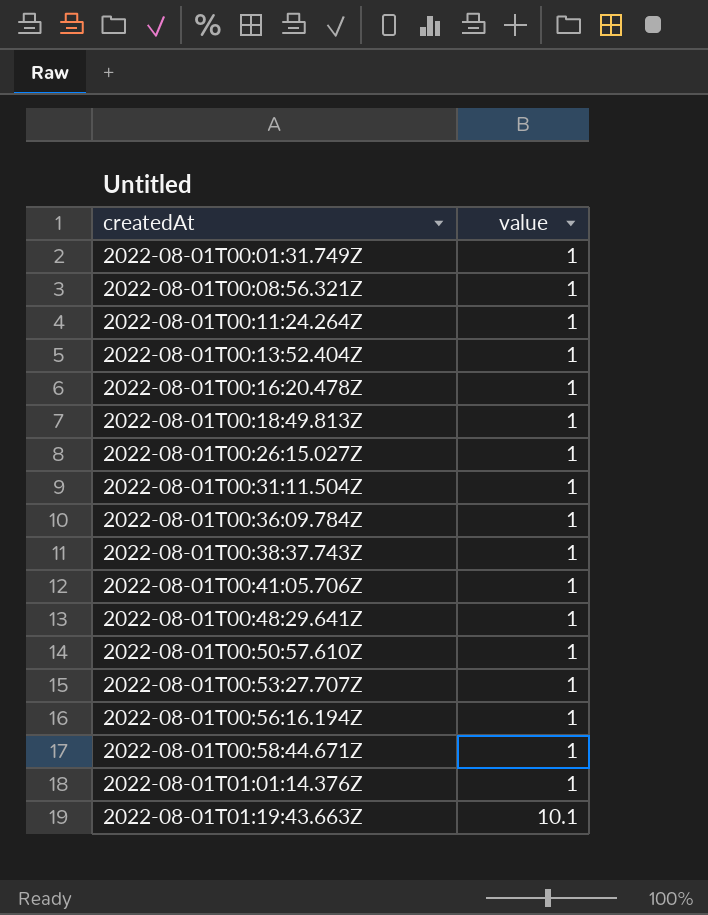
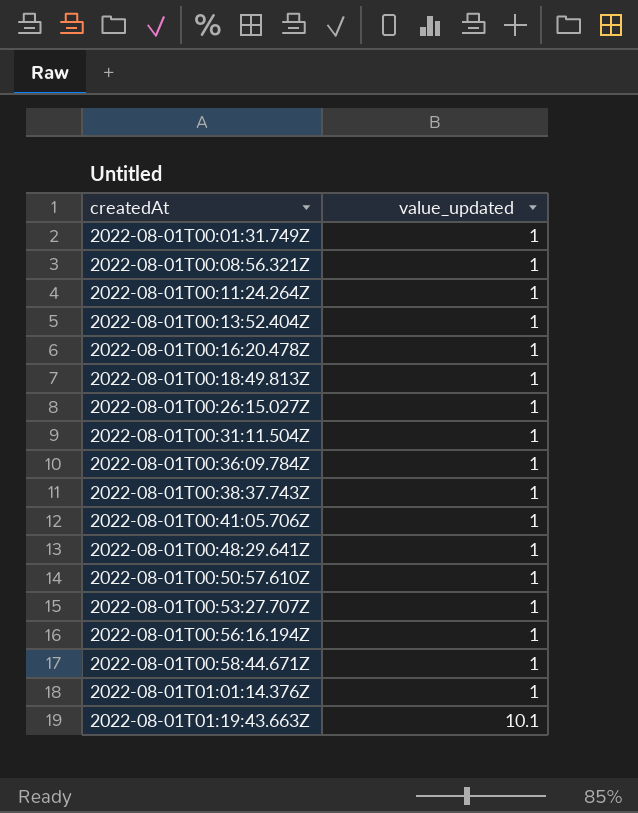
column name: value -> value_updated

